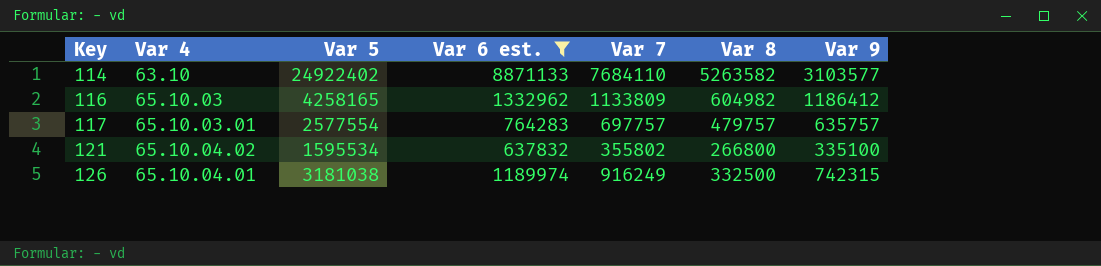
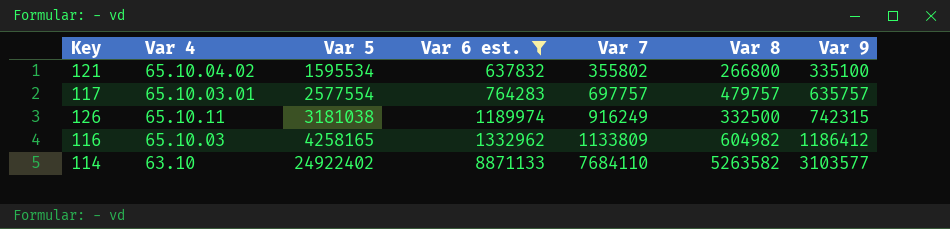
row order: Key ascending -> Var 5 ascending
126 | Var 4: 65.10.04.01 -> 65.10.11

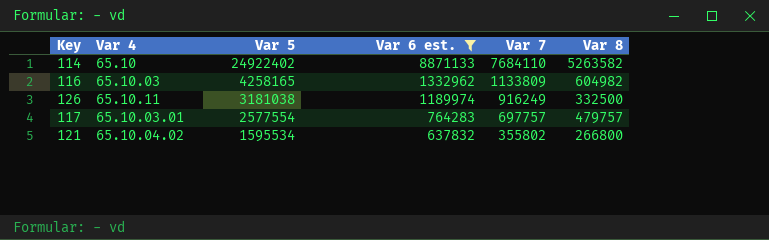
row order: Var 5 ascending -> Var 5 descending
column Var 9 | position: 7 -> none
114 | Var 4: 63.10 -> 65.10

